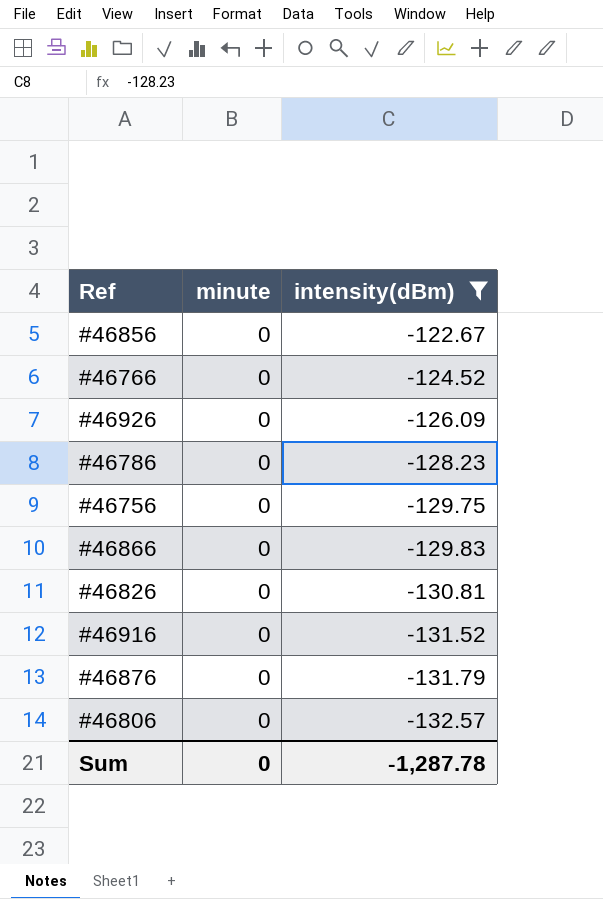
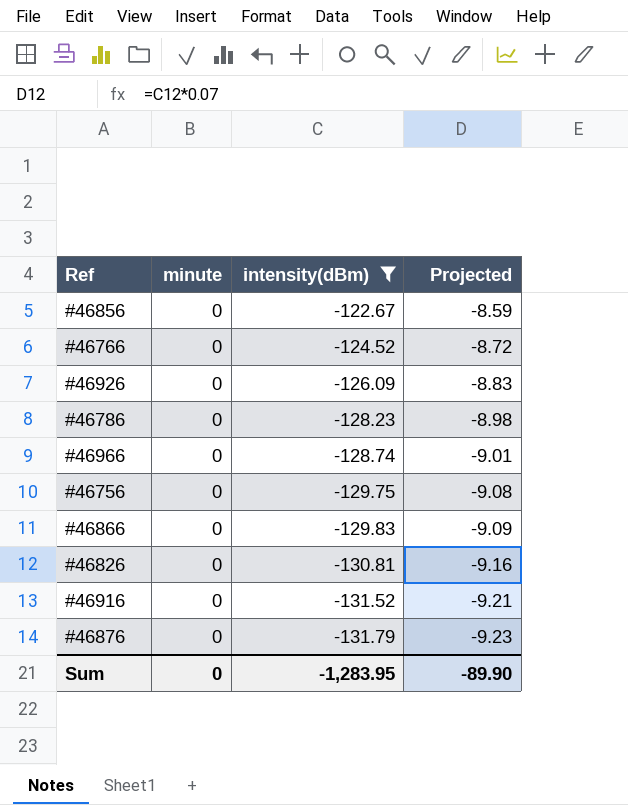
column Projected | formula: none -> [intensity(dBm)] * 0.07
row #46806: 0 | -132.57 -> none
row #46966: none -> 0 | -128.74 | -9.01
Sum | intensity(dBm): -1,287.78 -> -1,283.95

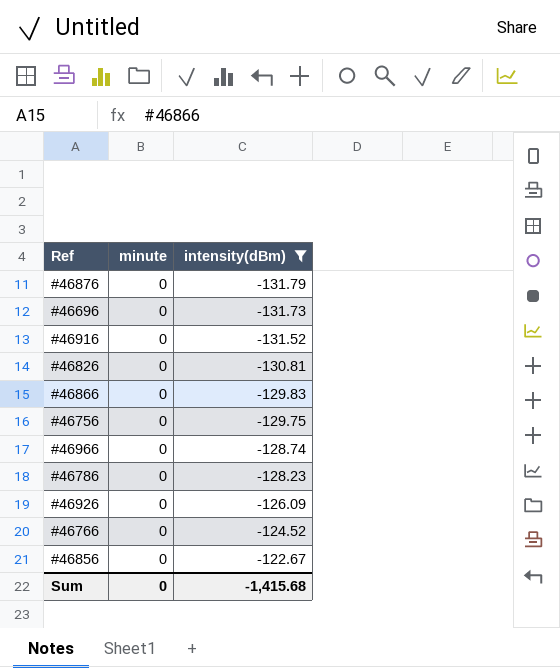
row order: intensity(dBm) descending -> intensity(dBm) ascending
column Projected | formula: [intensity(dBm)] * 0.07 -> none
row #46696: none -> 0 | -131.73
Sum | intensity(dBm): -1,283.95 -> -1,415.68

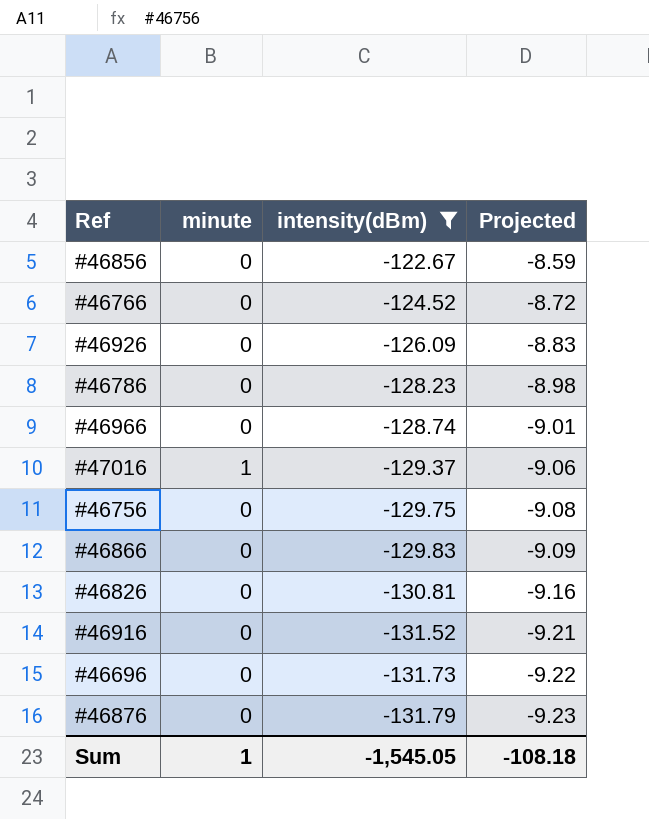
row order: intensity(dBm) ascending -> intensity(dBm) descending
column Projected | formula: none -> [intensity(dBm)] * 0.07
row #47016: none -> 1 | -129.37 | -9.06
Sum | minute: 0 -> 1
Sum | intensity(dBm): -1,415.68 -> -1,545.05

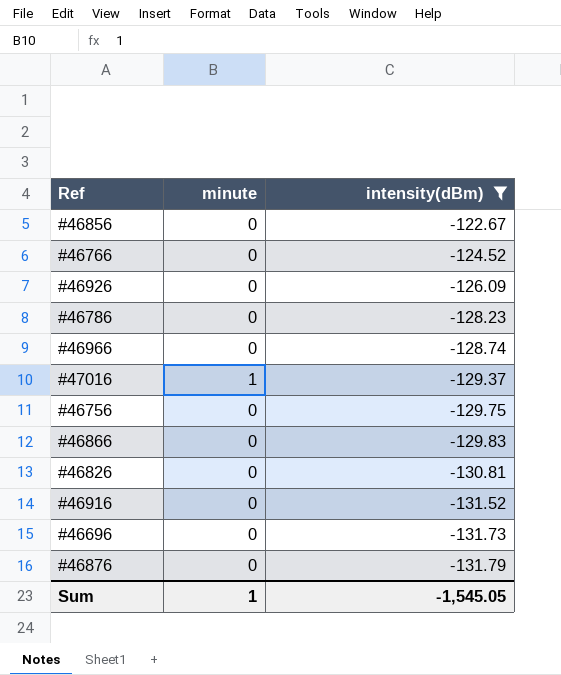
column Projected | formula: [intensity(dBm)] * 0.07 -> none

